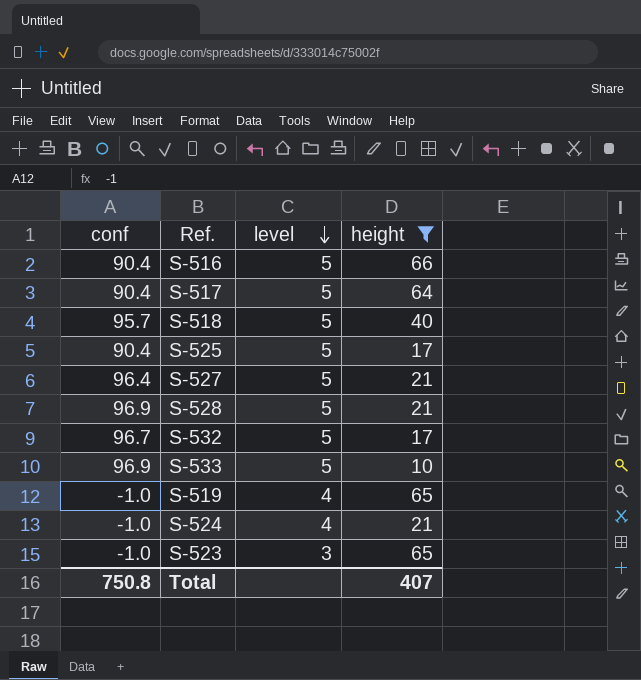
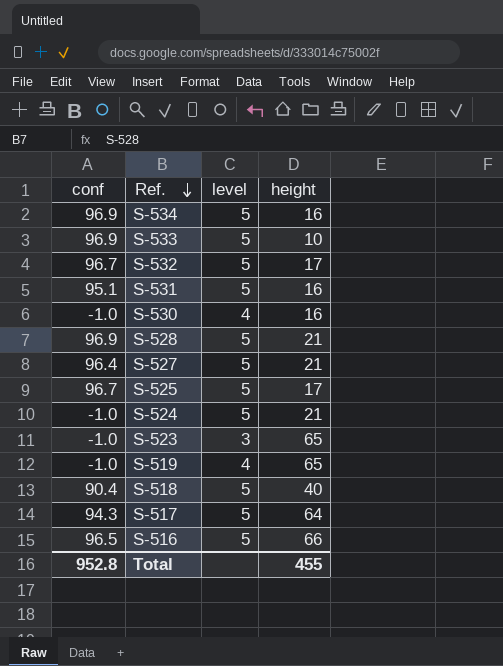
filter: height != 16 -> none
row order: level descending -> Ref. descending
S-525 | conf: 90.4 -> 96.7
S-524 | level: 4 -> 5
S-518 | conf: 95.7 -> 90.4
S-517 | conf: 90.4 -> 94.3
S-516 | conf: 90.4 -> 96.5
Total | conf: 750.8 -> 952.8
Total | height: 407 -> 455

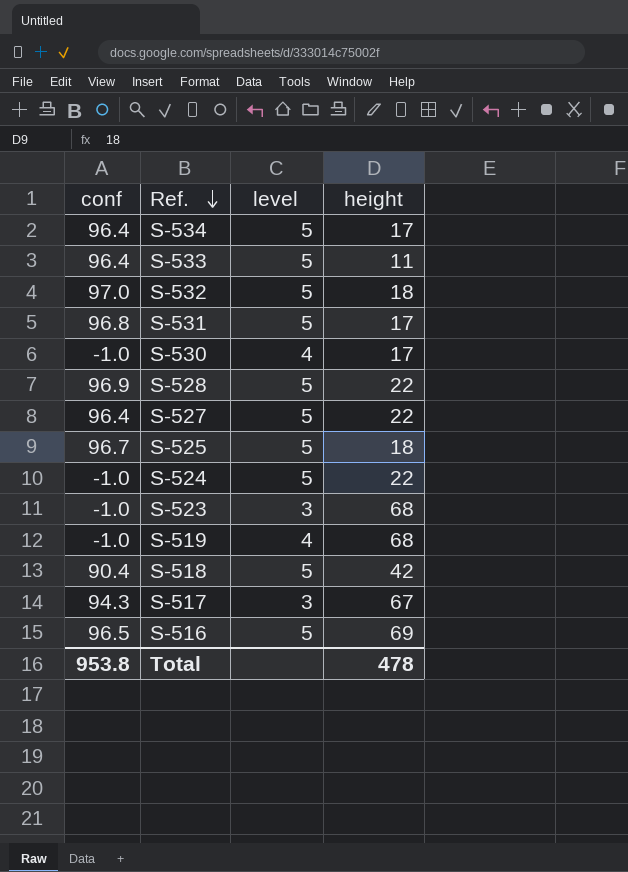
S-534 | conf: 96.9 -> 96.4
S-534 | height: 16 -> 17
S-533 | conf: 96.9 -> 96.4
S-533 | height: 10 -> 11
S-532 | conf: 96.7 -> 97.0
S-532 | height: 17 -> 18
S-531 | conf: 95.1 -> 96.8
S-531 | height: 16 -> 17
S-530 | height: 16 -> 17
S-528 | height: 21 -> 22
S-527 | height: 21 -> 22
S-525 | height: 17 -> 18
S-524 | height: 21 -> 22
S-523 | height: 65 -> 68
S-519 | height: 65 -> 68
S-518 | height: 40 -> 42
S-517 | level: 5 -> 3
S-517 | height: 64 -> 67
S-516 | height: 66 -> 69
Total | conf: 952.8 -> 953.8
Total | height: 455 -> 478

